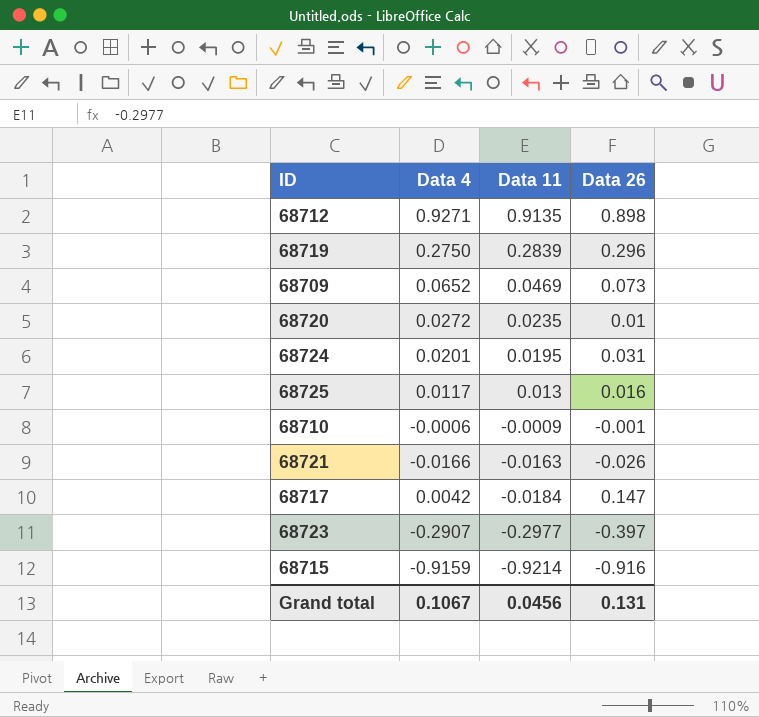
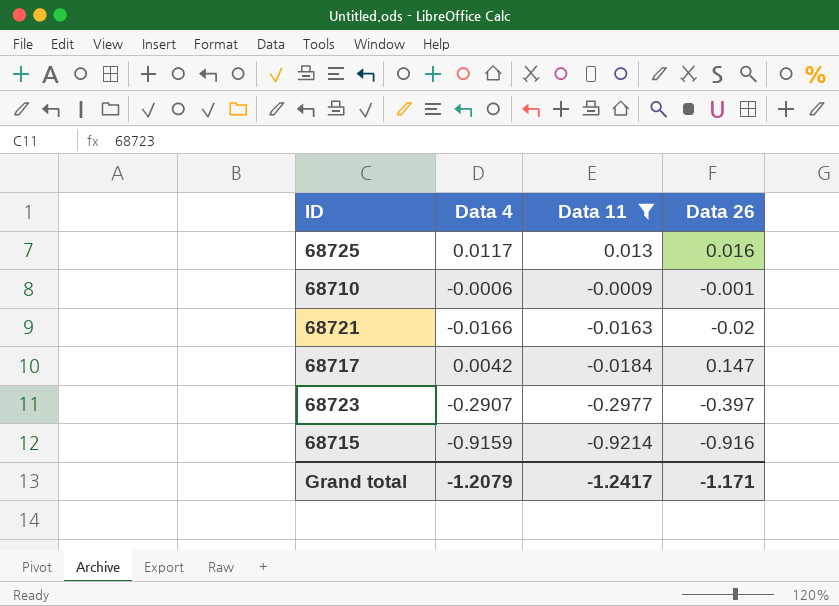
filter: none -> Data 11 <= 0.013
68721 | Data 26: -0.026 -> -0.02
Grand total | Data 4: 0.1067 -> -1.2079
Grand total | Data 11: 0.0456 -> -1.2417
Grand total | Data 26: 0.131 -> -1.171

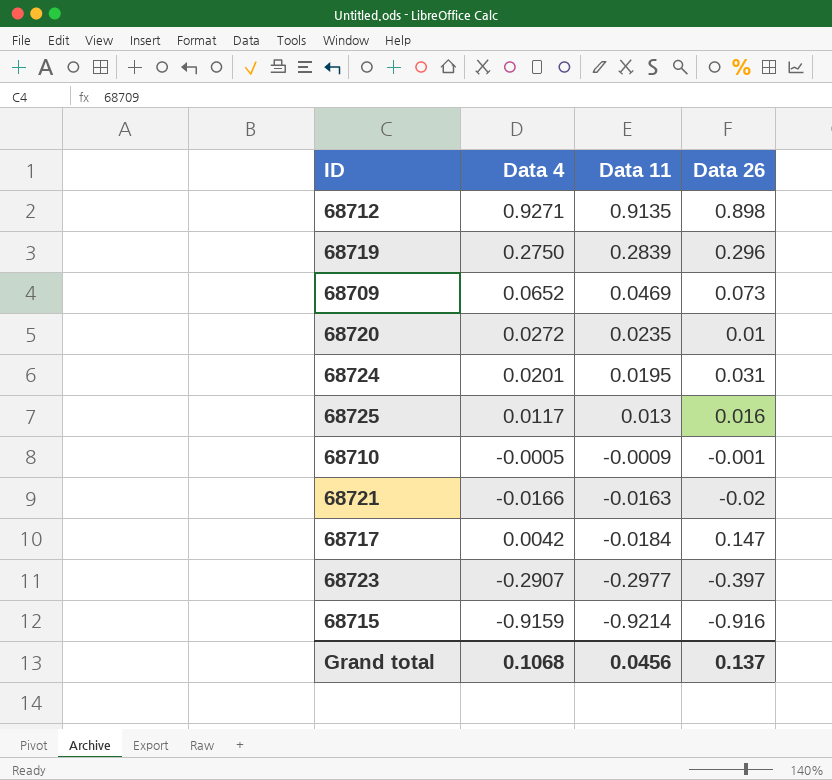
filter: Data 11 <= 0.013 -> none
68710 | Data 4: -0.0006 -> -0.0005
Grand total | Data 4: -1.2079 -> 0.1068
Grand total | Data 11: -1.2417 -> 0.0456
Grand total | Data 26: -1.171 -> 0.137

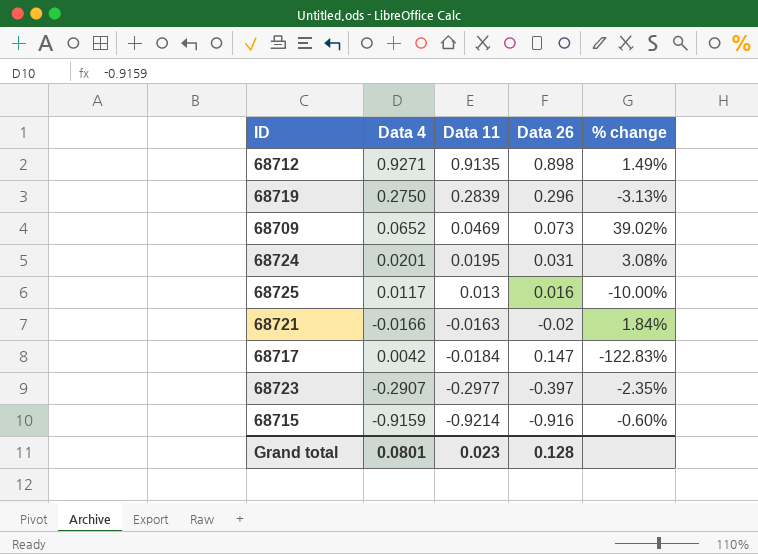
column % change | formula: none -> ([Data 4] - [Data 11]) / [Data 11]
row 68720: 0.0272 | 0.0235 | 0.01 -> none
row 68710: -0.0005 | -0.0009 | -0.001 -> none
Grand total | Data 4: 0.1068 -> 0.0801
Grand total | Data 11: 0.0456 -> 0.023
Grand total | Data 26: 0.137 -> 0.128

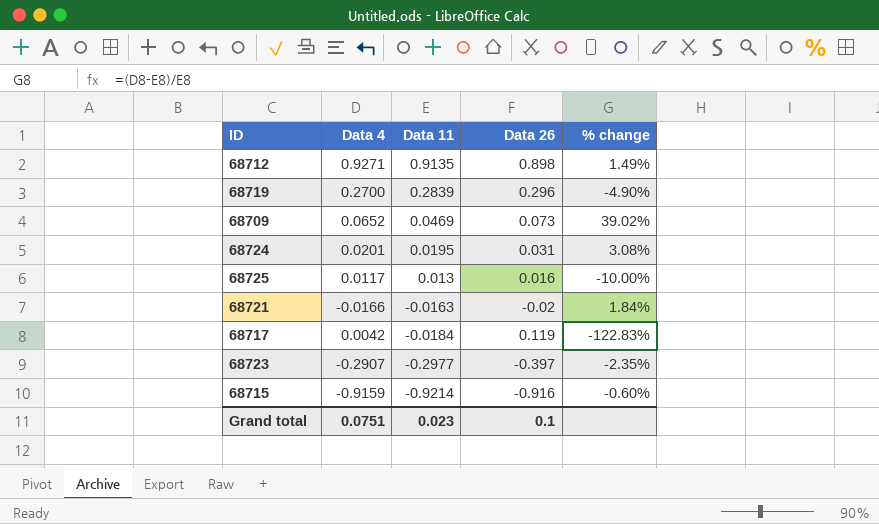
68719 | Data 4: 0.2750 -> 0.2700
68719 | % change: -3.13% -> -4.90%
68717 | Data 26: 0.147 -> 0.119
Grand total | Data 4: 0.0801 -> 0.0751
Grand total | Data 26: 0.128 -> 0.1

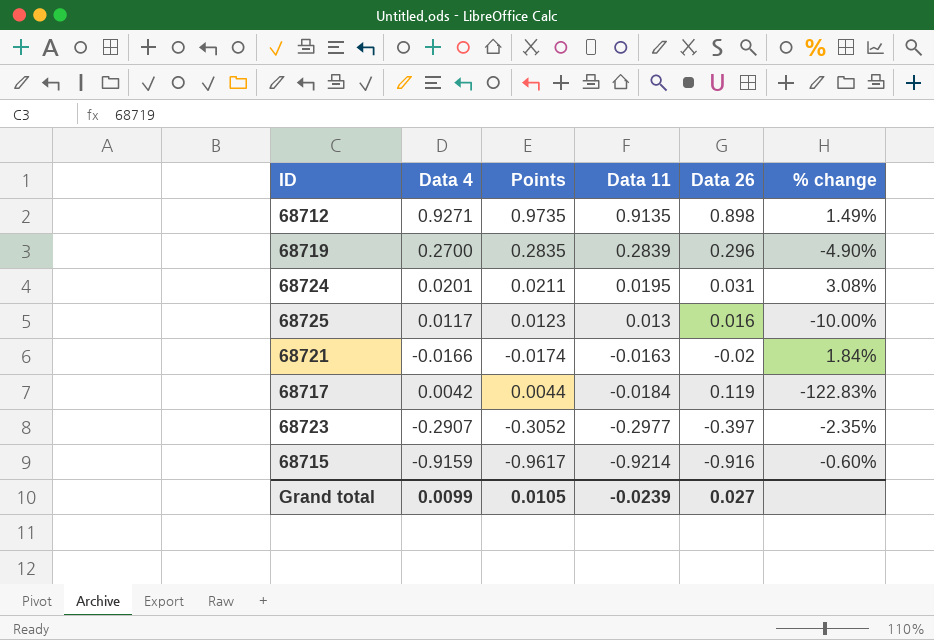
column Points | formula: none -> [Data 4] * 1.05
row 68709: 0.0652 | 0.0469 | 0.073 | 39.02% -> none
Grand total | Data 4: 0.0751 -> 0.0099
Grand total | Data 11: 0.023 -> -0.0239
Grand total | Data 26: 0.1 -> 0.027

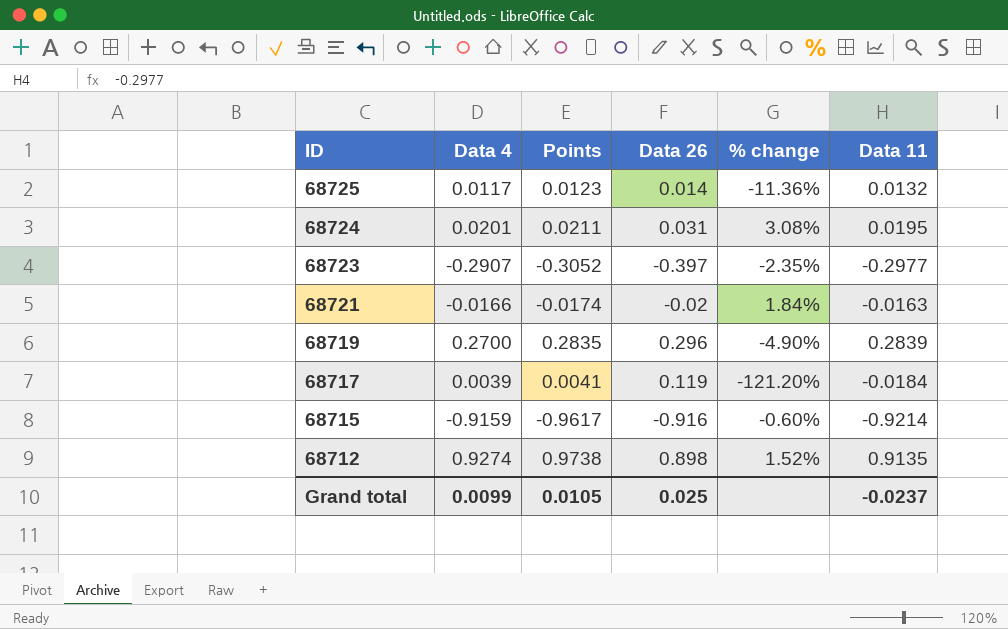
row order: Data 11 descending -> ID descending
column Data 11 | position: 4 -> 6
68725 | Data 26: 0.016 -> 0.014
68725 | % change: -10.00% -> -11.36%
68725 | Data 11: 0.013 -> 0.0132
68717 | Data 4: 0.0042 -> 0.0039
68717 | Points: 0.0044 -> 0.0041
68717 | % change: -122.83% -> -121.20%
68712 | Data 4: 0.9271 -> 0.9274
68712 | Points: 0.9735 -> 0.9738
68712 | % change: 1.49% -> 1.52%
Grand total | Data 26: 0.027 -> 0.025
Grand total | Data 11: -0.0239 -> -0.0237

